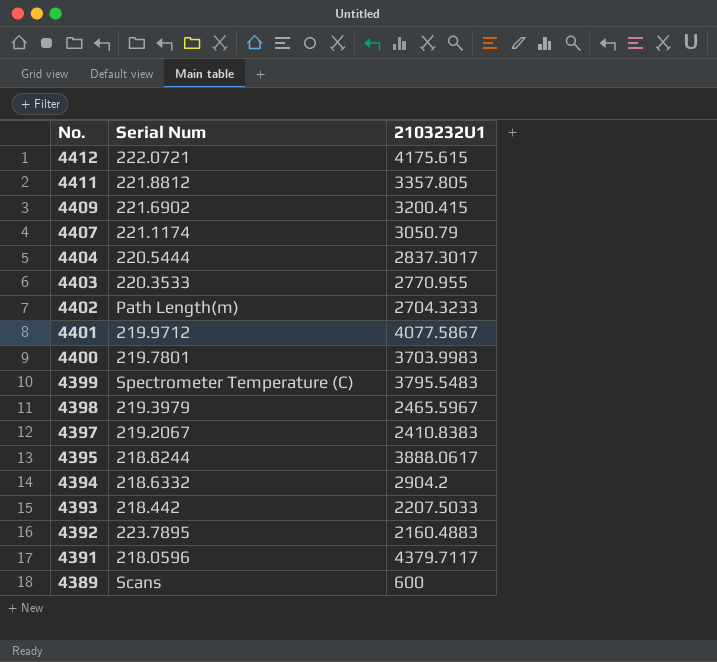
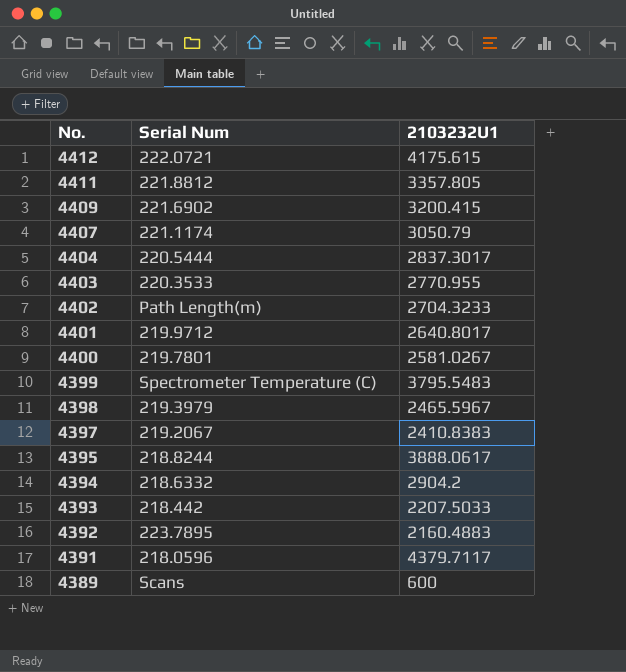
4401 | 2103232U1: 4077.5867 -> 2640.8017
4400 | 2103232U1: 3703.9983 -> 2581.0267

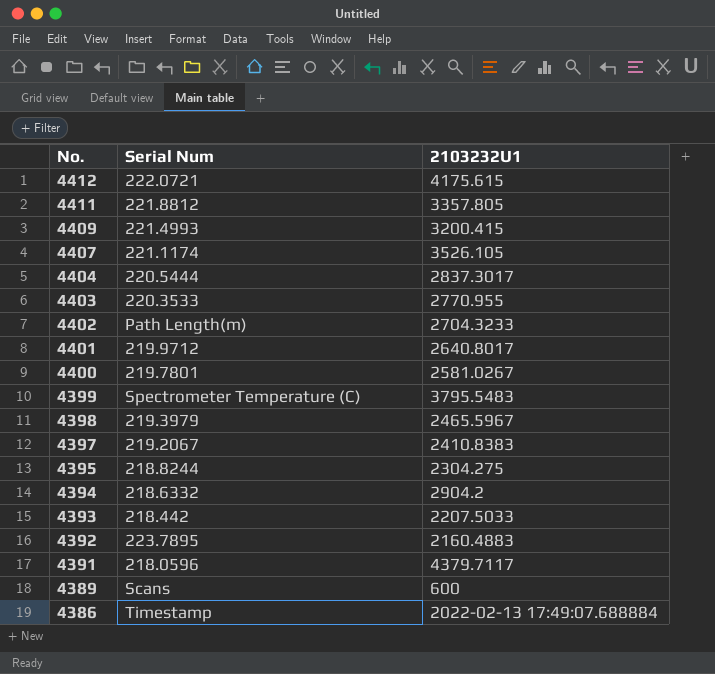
4409 | Serial Num: 221.6902 -> 221.4993
4407 | 2103232U1: 3050.79 -> 3526.105
4395 | 2103232U1: 3888.0617 -> 2304.275
row 4386: none -> Timestamp | 2022-02-13 17:49:07.688884

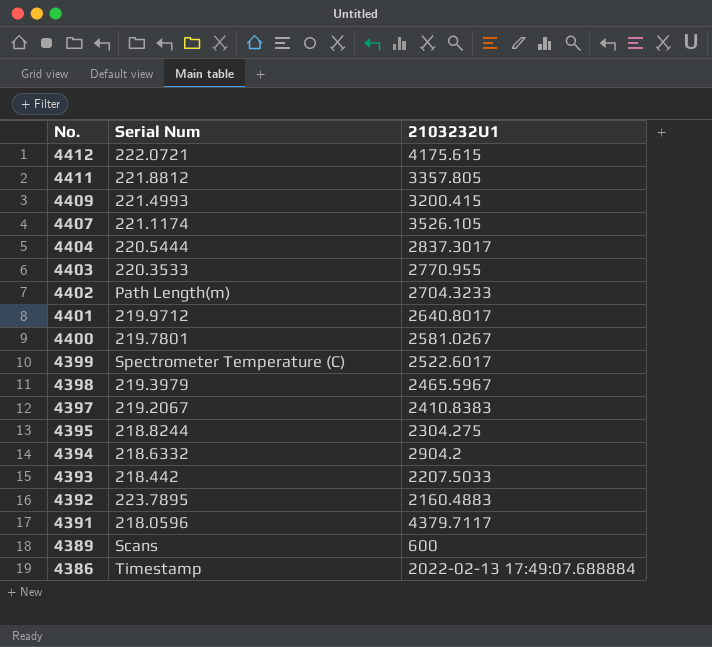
4399 | 2103232U1: 3795.5483 -> 2522.6017

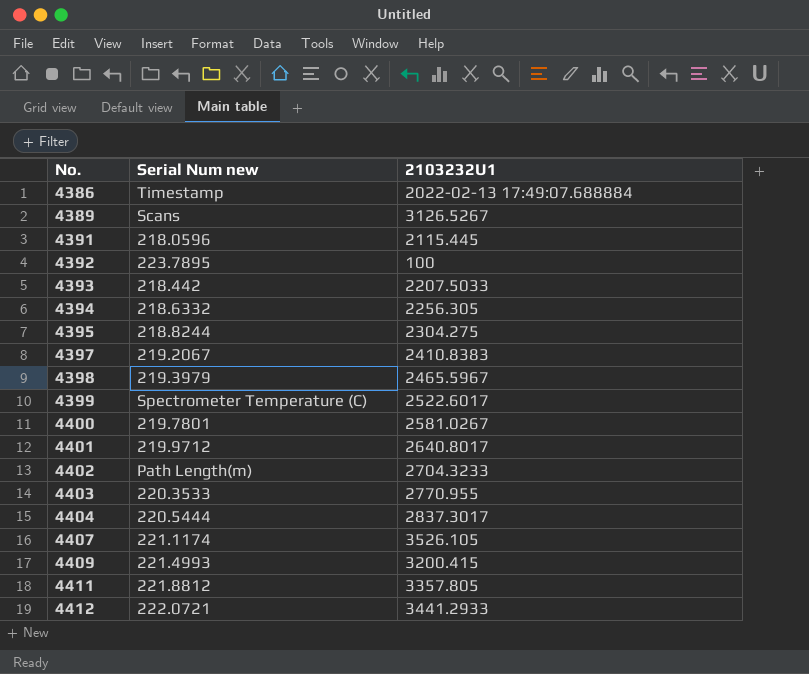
row order: No. descending -> No. ascending
column name: Serial Num -> Serial Num new
4389 | 2103232U1: 600 -> 3126.5267
4391 | 2103232U1: 4379.7117 -> 2115.445
4392 | 2103232U1: 2160.4883 -> 100
4394 | 2103232U1: 2904.2 -> 2256.305
4412 | 2103232U1: 4175.615 -> 3441.2933

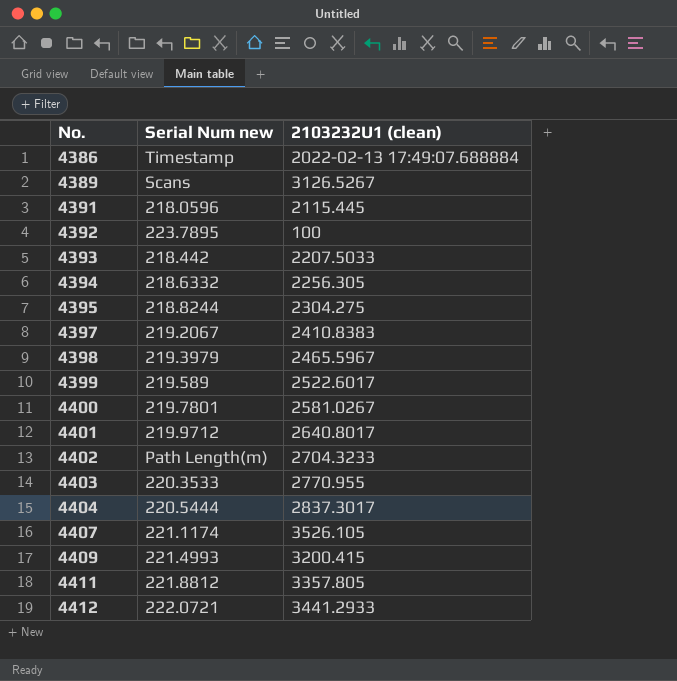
column name: 2103232U1 -> 2103232U1 (clean)
4399 | Serial Num new: Spectrometer Temperature (C) -> 219.589

